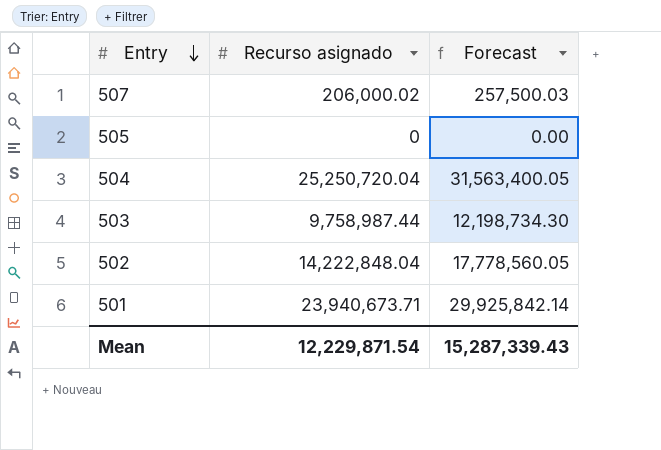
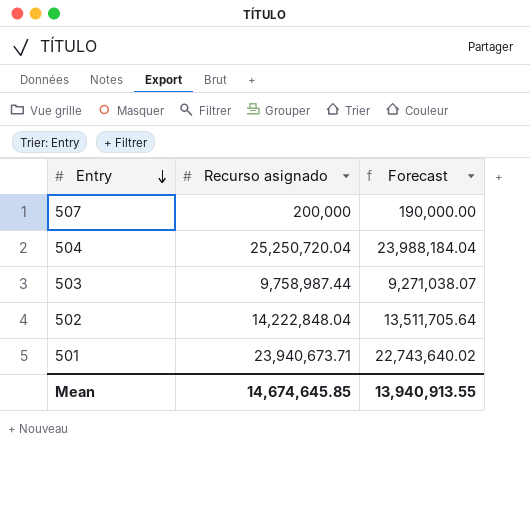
column Forecast | formula: [Recurso asignado] * 1.25 -> [Recurso asignado] * 0.95
row 505: 0 | 0.00 -> none
507 | Recurso asignado: 206,000.02 -> 200,000
Mean | Recurso asignado: 12,229,871.54 -> 14,674,645.85
Mean | Forecast: 15,287,339.43 -> 13,940,913.55

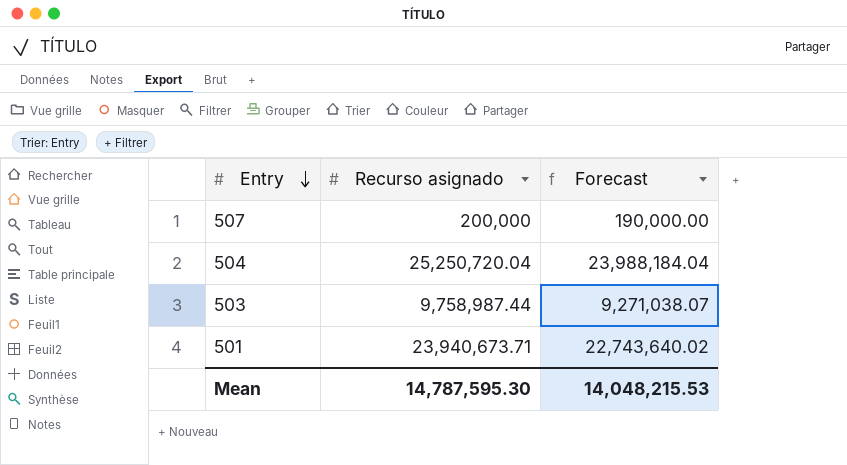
row 502: 14,222,848.04 | 13,511,705.64 -> none
Mean | Recurso asignado: 14,674,645.85 -> 14,787,595.30
Mean | Forecast: 13,940,913.55 -> 14,048,215.53

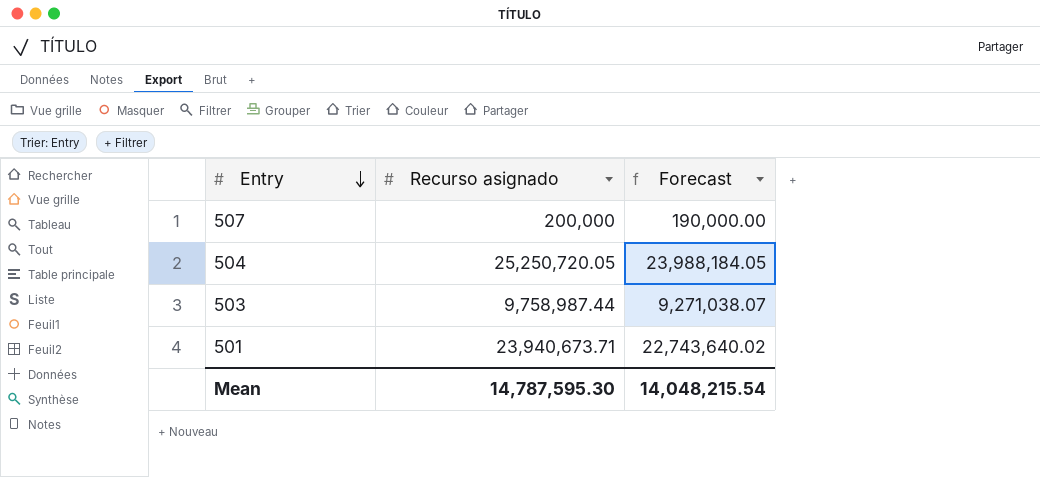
504 | Recurso asignado: 25,250,720.04 -> 25,250,720.05
504 | Forecast: 23,988,184.04 -> 23,988,184.05
Mean | Forecast: 14,048,215.53 -> 14,048,215.54

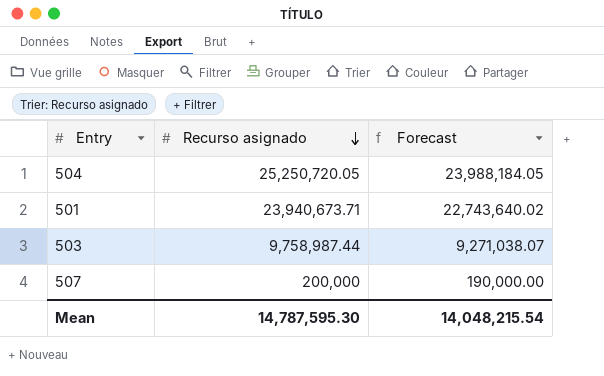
row order: Entry descending -> Recurso asignado descending

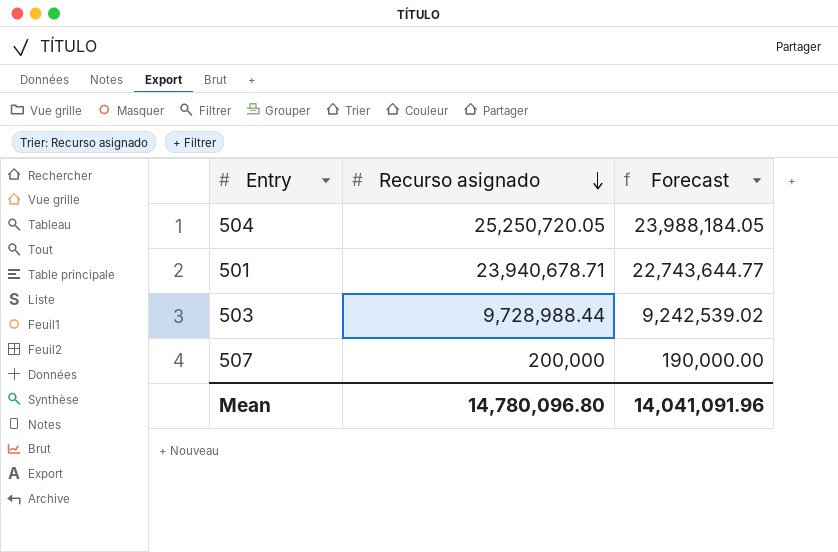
501 | Recurso asignado: 23,940,673.71 -> 23,940,678.71
501 | Forecast: 22,743,640.02 -> 22,743,644.77
503 | Recurso asignado: 9,758,987.44 -> 9,728,988.44
503 | Forecast: 9,271,038.07 -> 9,242,539.02
Mean | Recurso asignado: 14,787,595.30 -> 14,780,096.80
Mean | Forecast: 14,048,215.54 -> 14,041,091.96

